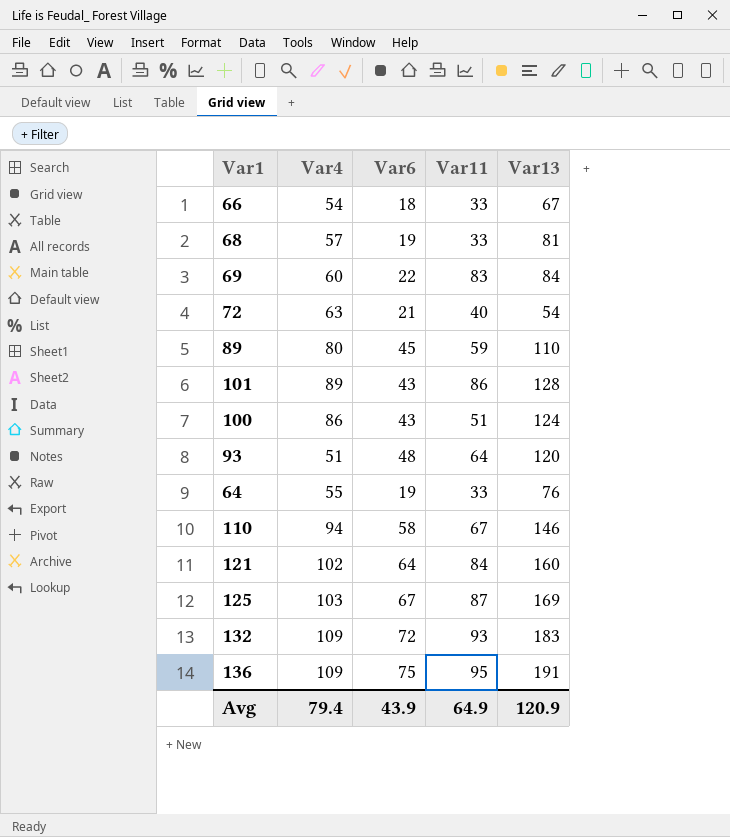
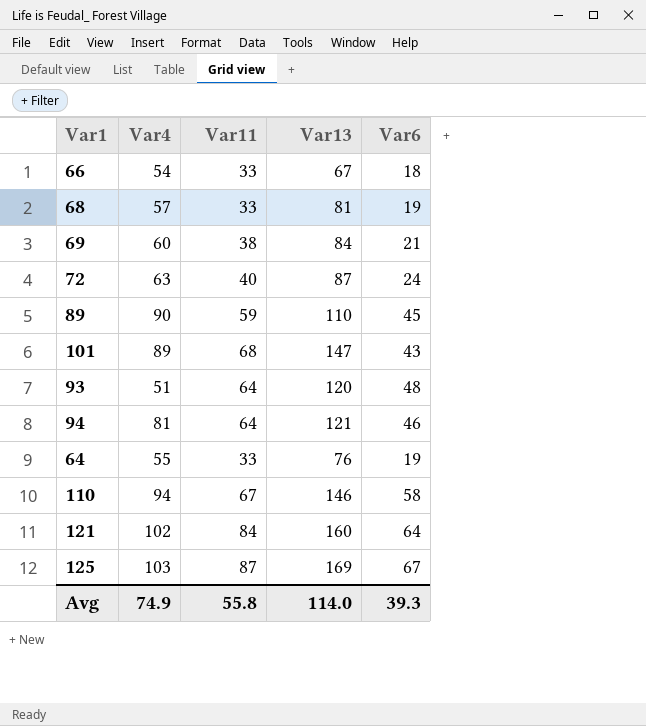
column Var6 | position: 3 -> 5
row 100: 86 | 43 | 51 | 124 -> none
row 132: 109 | 72 | 93 | 183 -> none
row 136: 109 | 75 | 95 | 191 -> none
69 | Var11: 83 -> 38
69 | Var6: 22 -> 21
72 | Var13: 54 -> 87
72 | Var6: 21 -> 24
89 | Var4: 80 -> 90
101 | Var11: 86 -> 68
101 | Var13: 128 -> 147
row 94: none -> 81 | 64 | 121 | 46
Avg | Var4: 79.4 -> 74.9
Avg | Var11: 64.9 -> 55.8
Avg | Var13: 120.9 -> 114.0
Avg | Var6: 43.9 -> 39.3

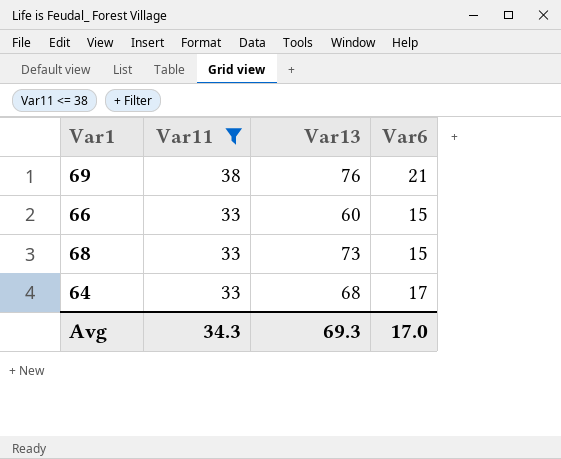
filter: none -> Var11 <= 38
row order: none -> Var11 descending
column Var4 | position: 2 -> none
69 | Var13: 84 -> 76
66 | Var13: 67 -> 60
66 | Var6: 18 -> 15
68 | Var13: 81 -> 73
68 | Var6: 19 -> 15
64 | Var13: 76 -> 68
64 | Var6: 19 -> 17
Avg | Var11: 55.8 -> 34.3
Avg | Var13: 114.0 -> 69.3
Avg | Var6: 39.3 -> 17.0

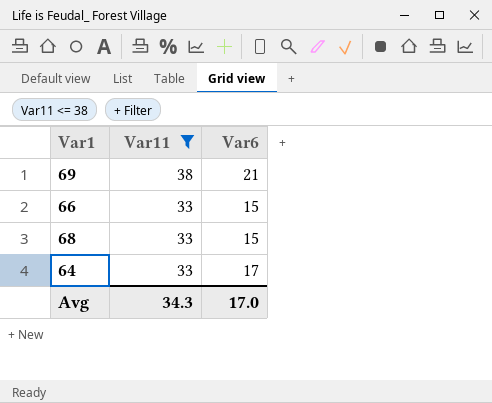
column Var13 | position: 3 -> none

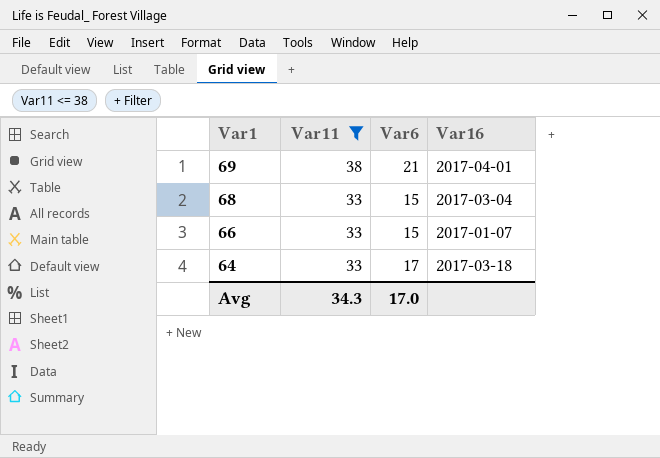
row order: Var11 descending -> Var1 descending
column Var16 | position: none -> 4

